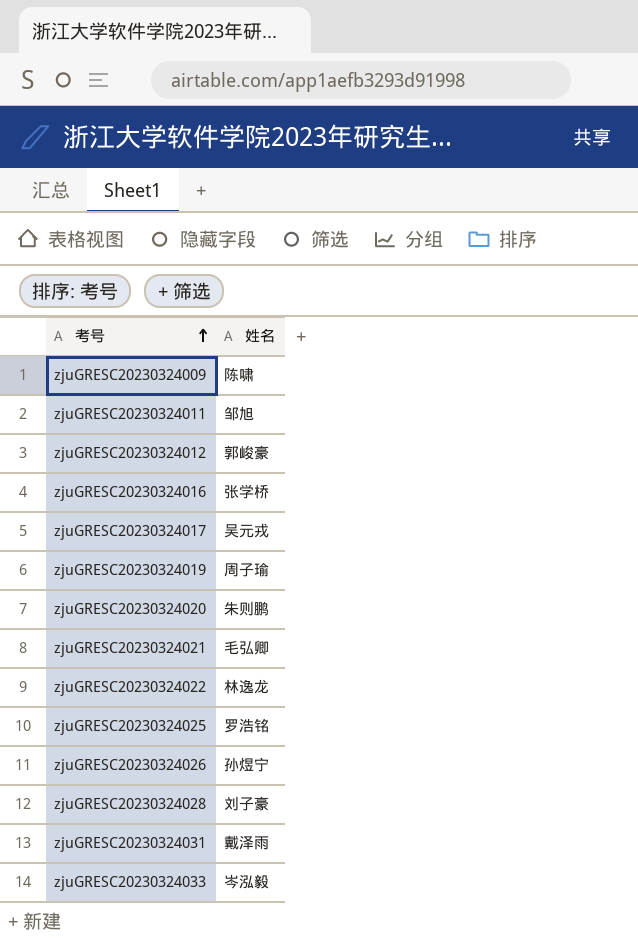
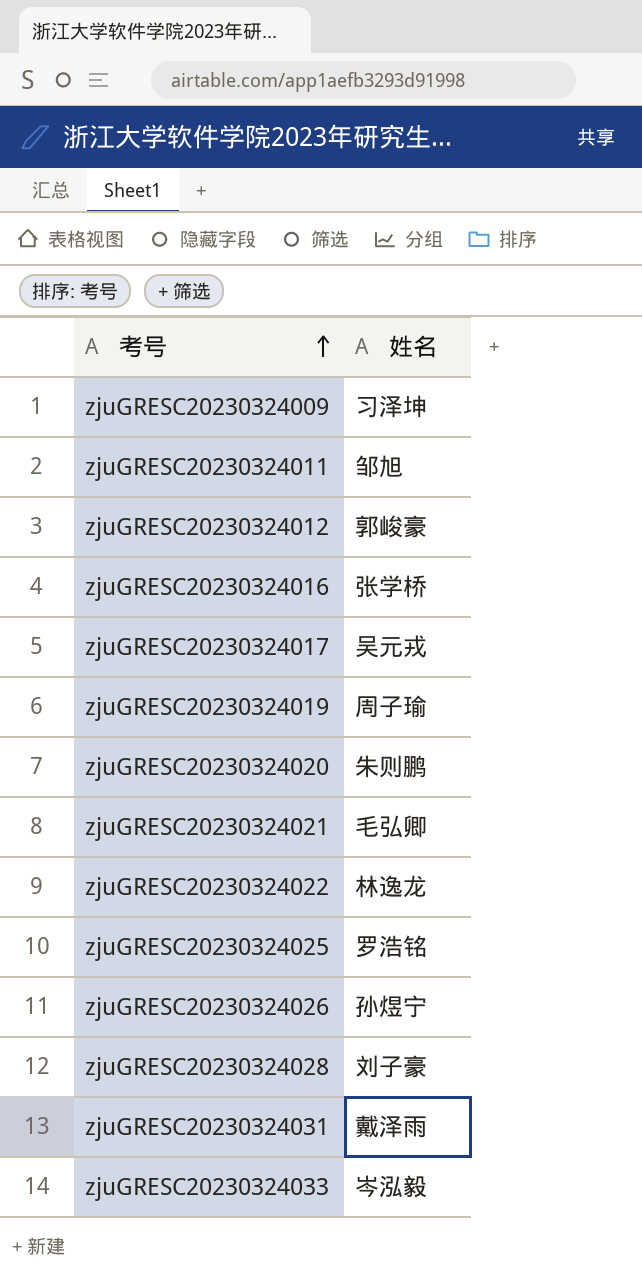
zjuGRESC20230324009 | 姓名: 陈啸 -> 习泽坤

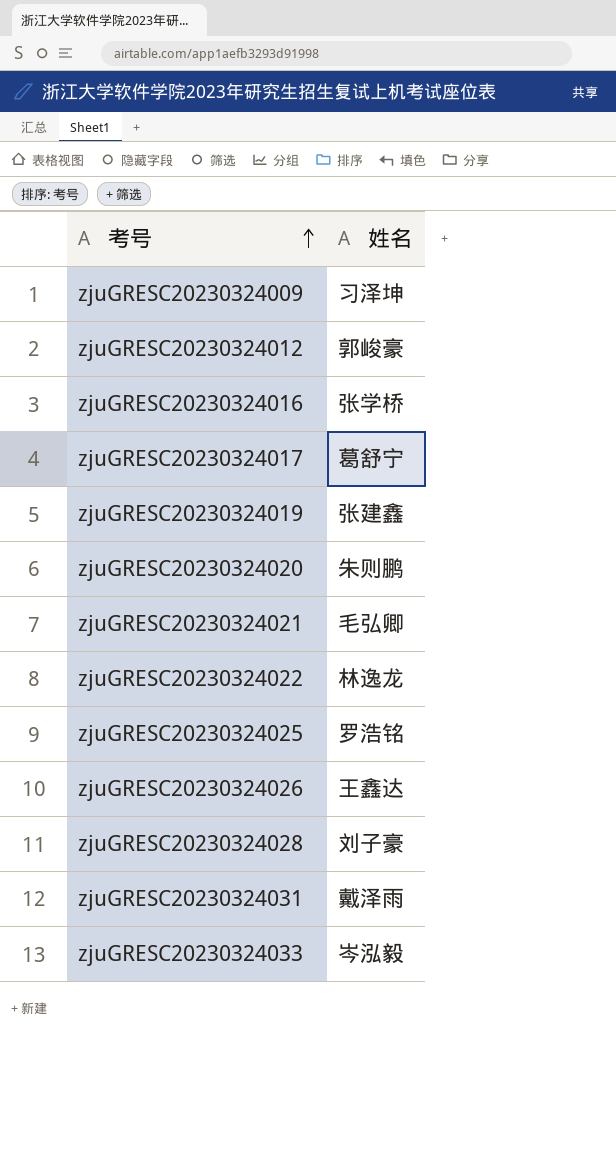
row zjuGRESC20230324011: 邹旭 -> none
zjuGRESC20230324017 | 姓名: 吴元戎 -> 葛舒宁
zjuGRESC20230324019 | 姓名: 周子瑜 -> 张建鑫
zjuGRESC20230324026 | 姓名: 孙煜宁 -> 王鑫达

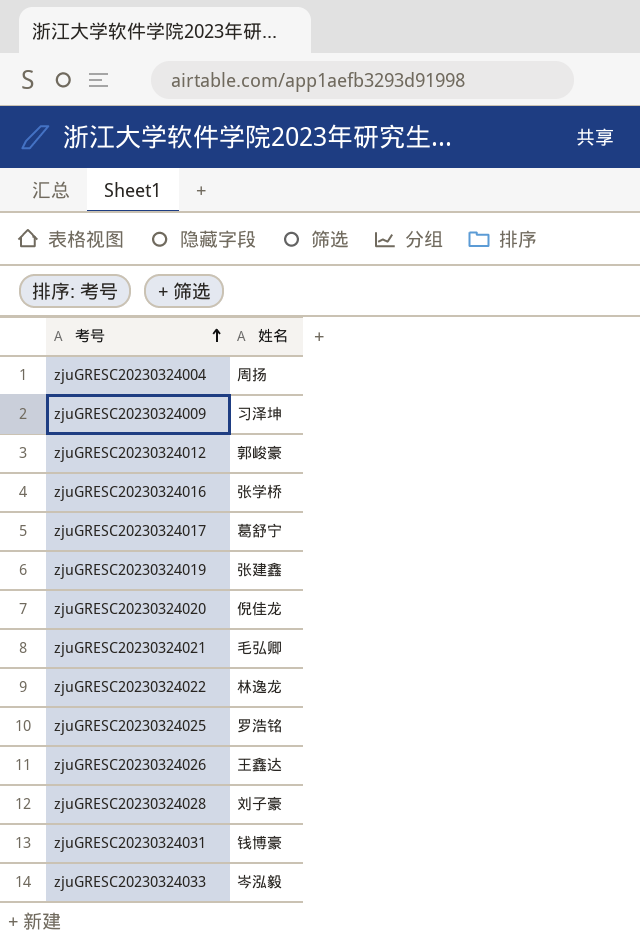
row zjuGRESC20230324004: none -> 周扬
zjuGRESC20230324020 | 姓名: 朱则鹏 -> 倪佳龙
zjuGRESC20230324031 | 姓名: 戴泽雨 -> 钱博豪

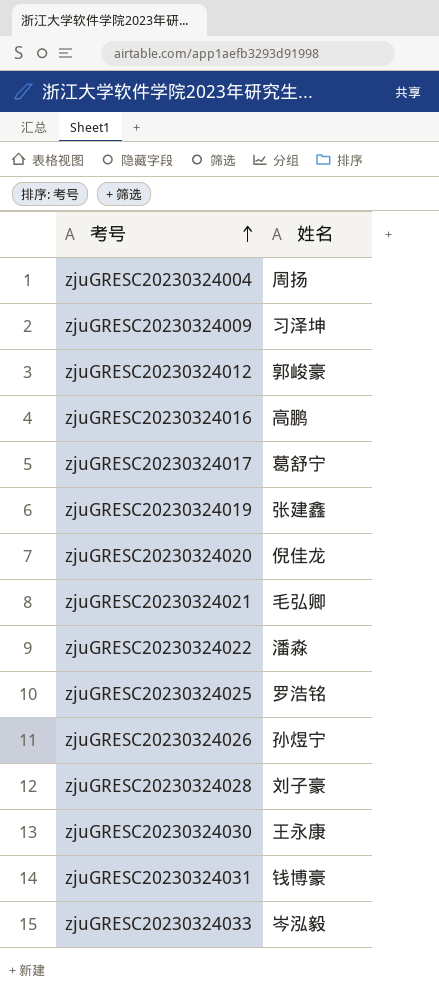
zjuGRESC20230324016 | 姓名: 张学桥 -> 高鹏
zjuGRESC20230324022 | 姓名: 林逸龙 -> 潘淼
zjuGRESC20230324026 | 姓名: 王鑫达 -> 孙煜宁
row zjuGRESC20230324030: none -> 王永康

